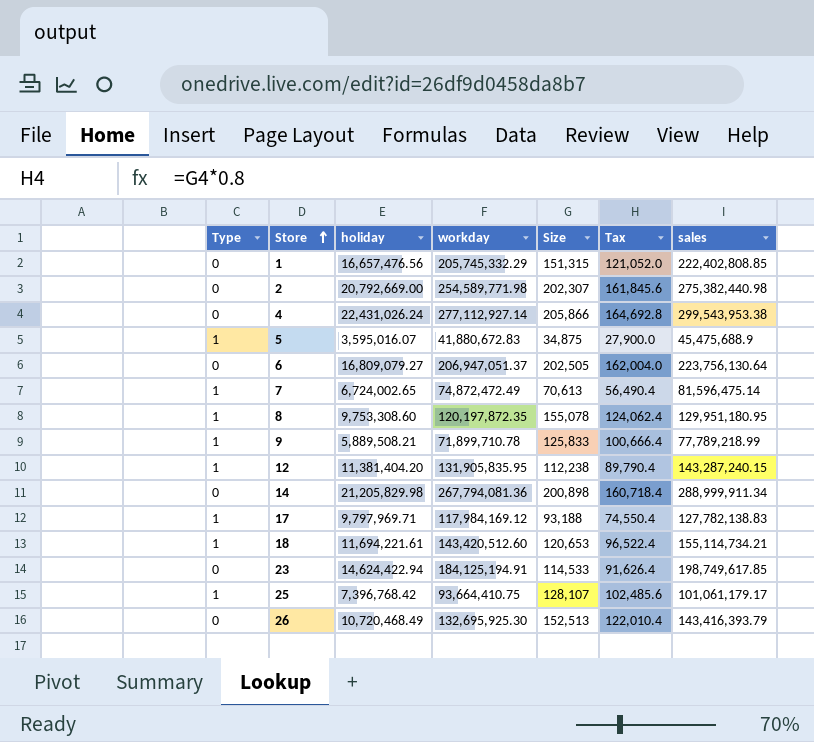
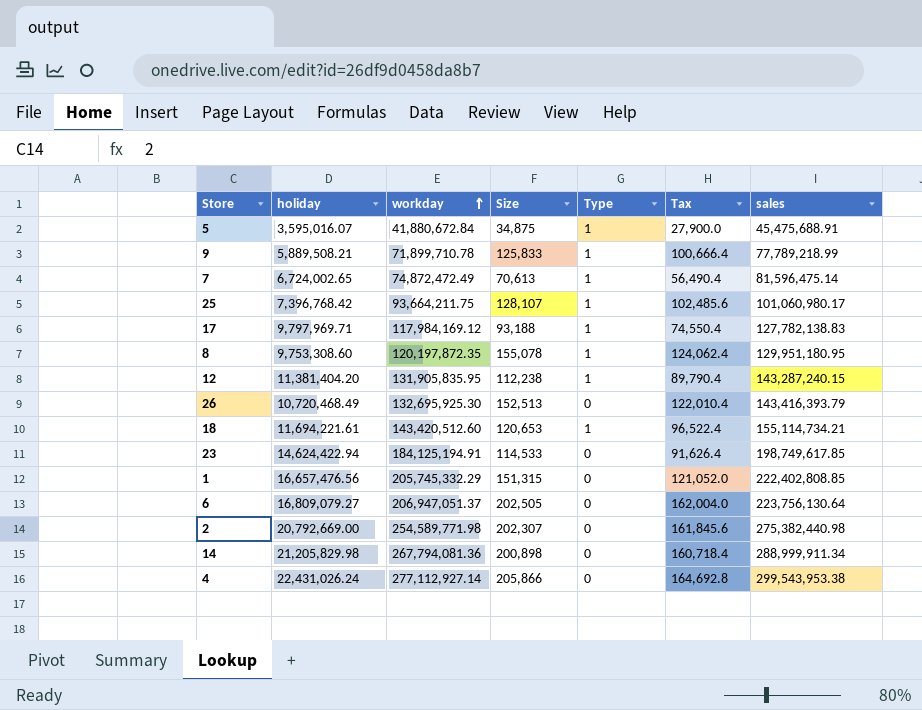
row order: Store ascending -> workday ascending
column Type | position: 1 -> 5
5 | workday: 41,880,672.83 -> 41,880,672.84
5 | sales: 45,475,688.9 -> 45,475,688.91
25 | workday: 93,664,410.75 -> 93,664,211.75
25 | sales: 101,061,179.17 -> 101,060,980.17

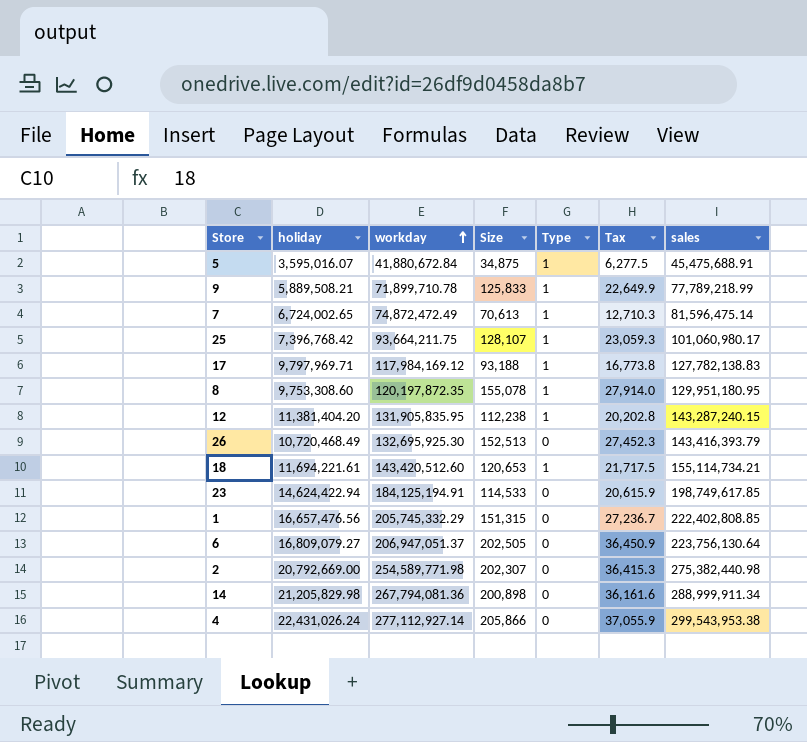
column Tax | formula: [Size] * 0.8 -> [Size] * 0.18

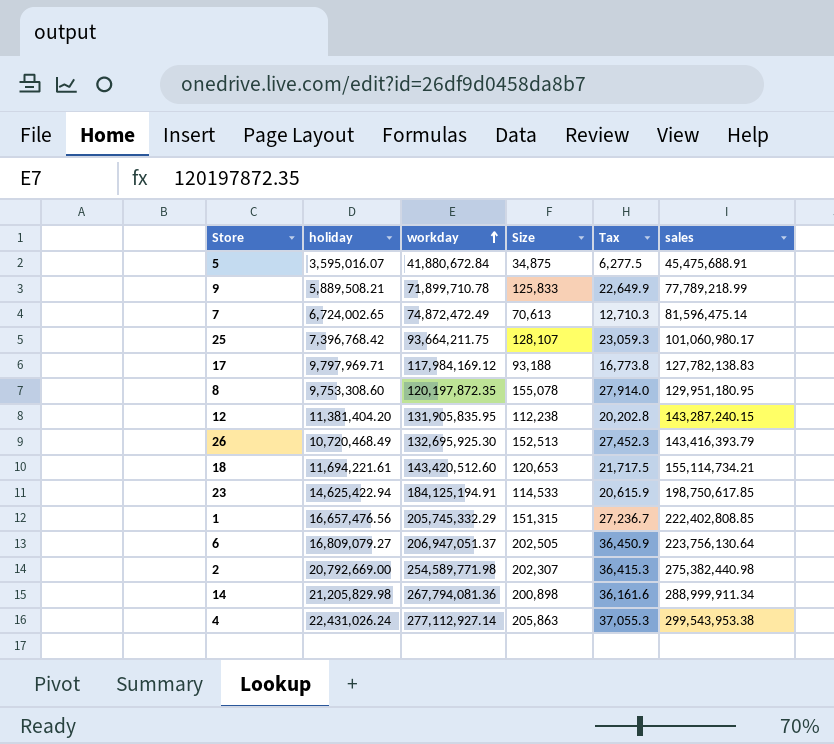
column Type | position: 5 -> none
23 | holiday: 14,624,422.94 -> 14,625,422.94
23 | sales: 198,749,617.85 -> 198,750,617.85
4 | Size: 205,866 -> 205,863
4 | Tax: 37,055.9 -> 37,055.3

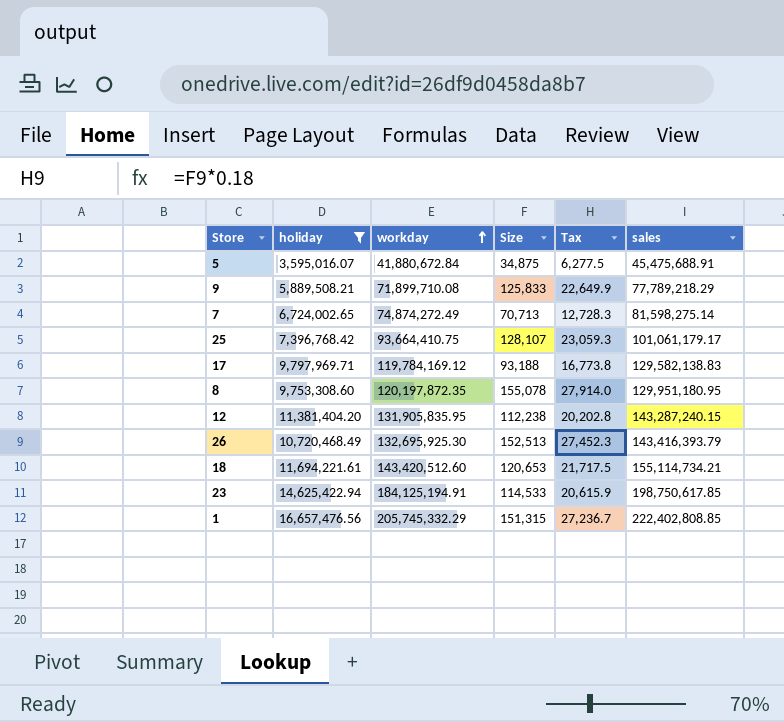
filter: none -> holiday <= 16,657,476.56
9 | workday: 71,899,710.78 -> 71,899,710.08
9 | sales: 77,789,218.99 -> 77,789,218.29
7 | workday: 74,872,472.49 -> 74,874,272.49
7 | Size: 70,613 -> 70,713
7 | Tax: 12,710.3 -> 12,728.3
7 | sales: 81,596,475.14 -> 81,598,275.14
25 | workday: 93,664,211.75 -> 93,664,410.75
25 | sales: 101,060,980.17 -> 101,061,179.17
17 | workday: 117,984,169.12 -> 119,784,169.12
17 | sales: 127,782,138.83 -> 129,582,138.83

